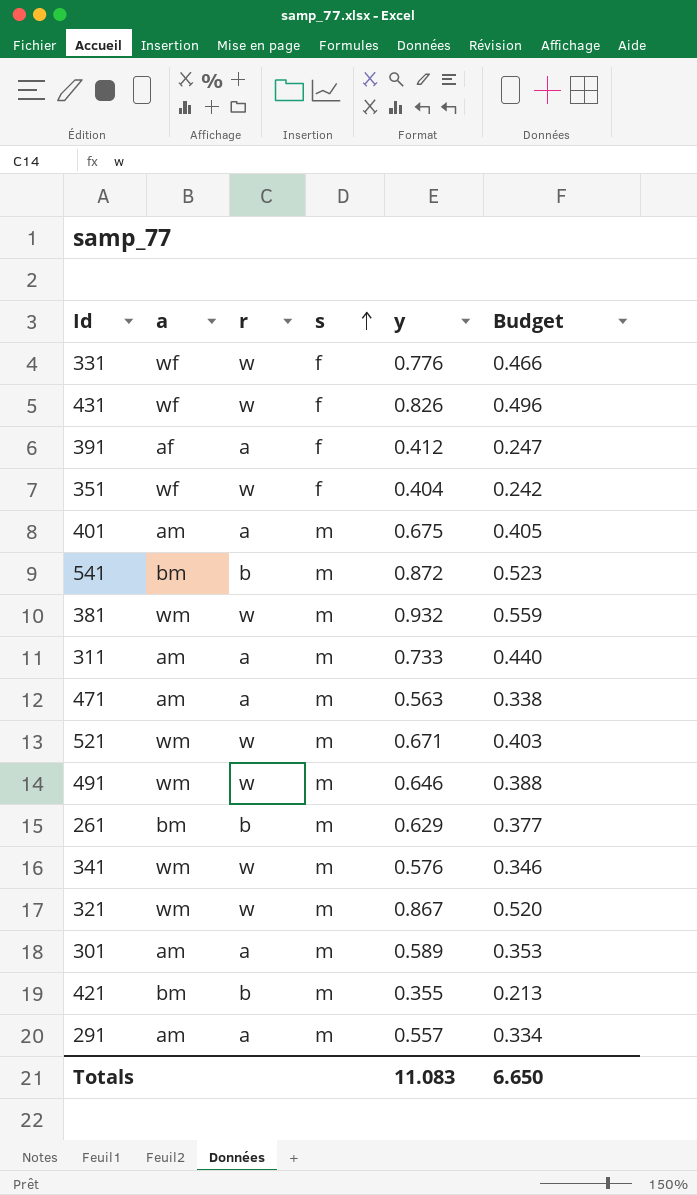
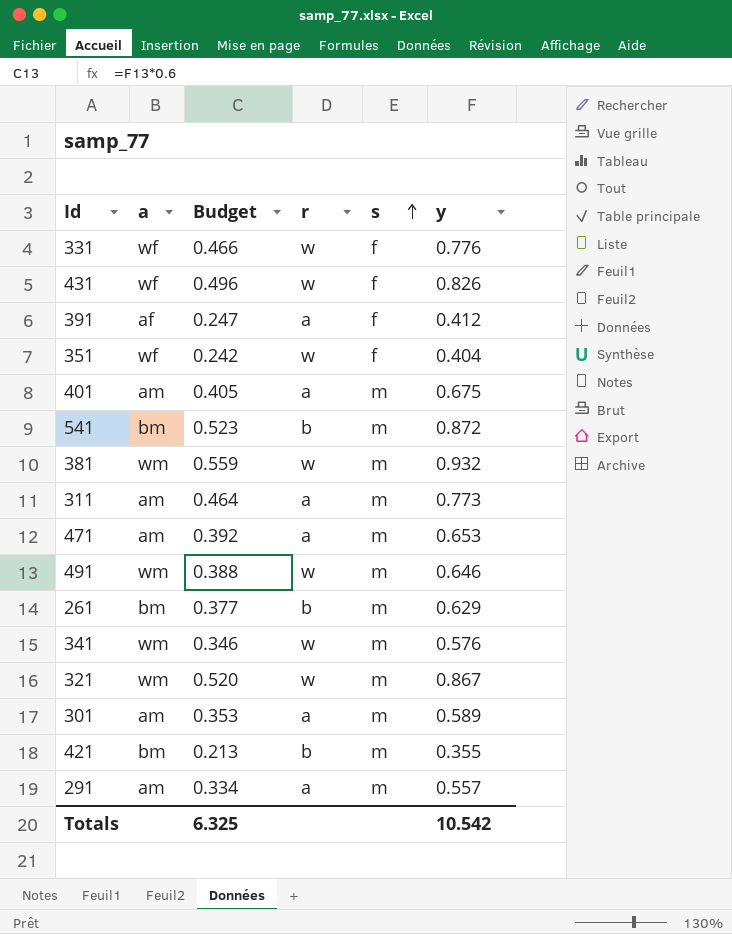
column Budget | position: 6 -> 3
row 521: wm | w | m | 0.671 | 0.403 -> none
311 | Budget: 0.440 -> 0.464
311 | y: 0.733 -> 0.773
471 | Budget: 0.338 -> 0.392
471 | y: 0.563 -> 0.653
Totals | Budget: 6.650 -> 6.325
Totals | y: 11.083 -> 10.542

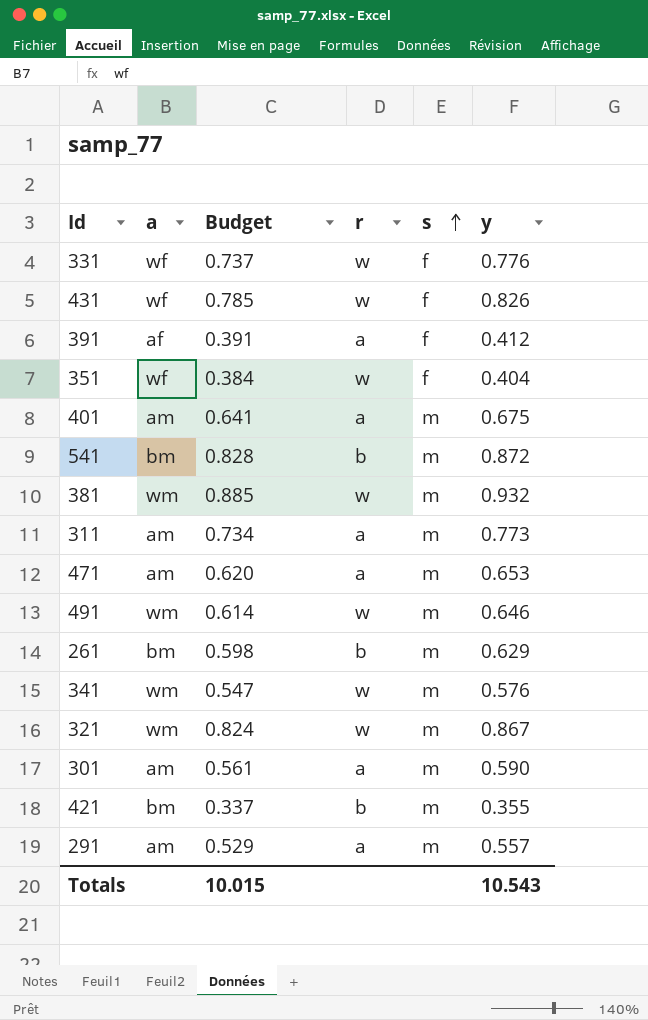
column Budget | formula: [y] * 0.6 -> [y] * 0.95
301 | y: 0.589 -> 0.590
Totals | Budget: 6.325 -> 10.015
Totals | y: 10.542 -> 10.543

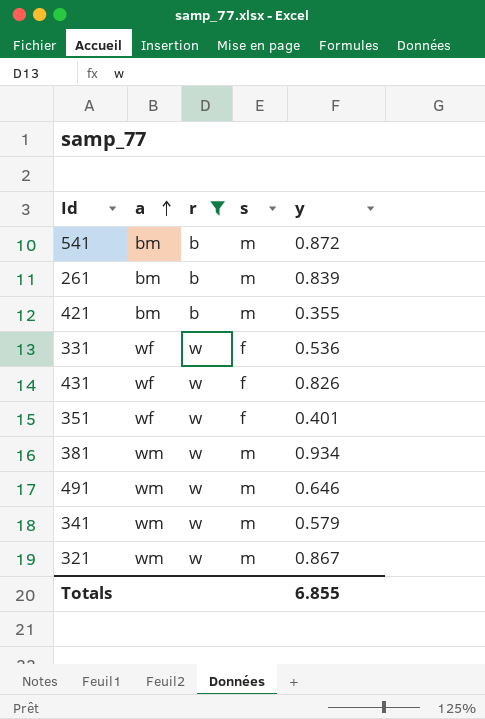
filter: none -> r != a
row order: s ascending -> a ascending
column Budget | formula: [y] * 0.95 -> none
261 | y: 0.629 -> 0.839
331 | y: 0.776 -> 0.536
351 | y: 0.404 -> 0.401
381 | y: 0.932 -> 0.934
341 | y: 0.576 -> 0.579
Totals | y: 10.543 -> 6.855

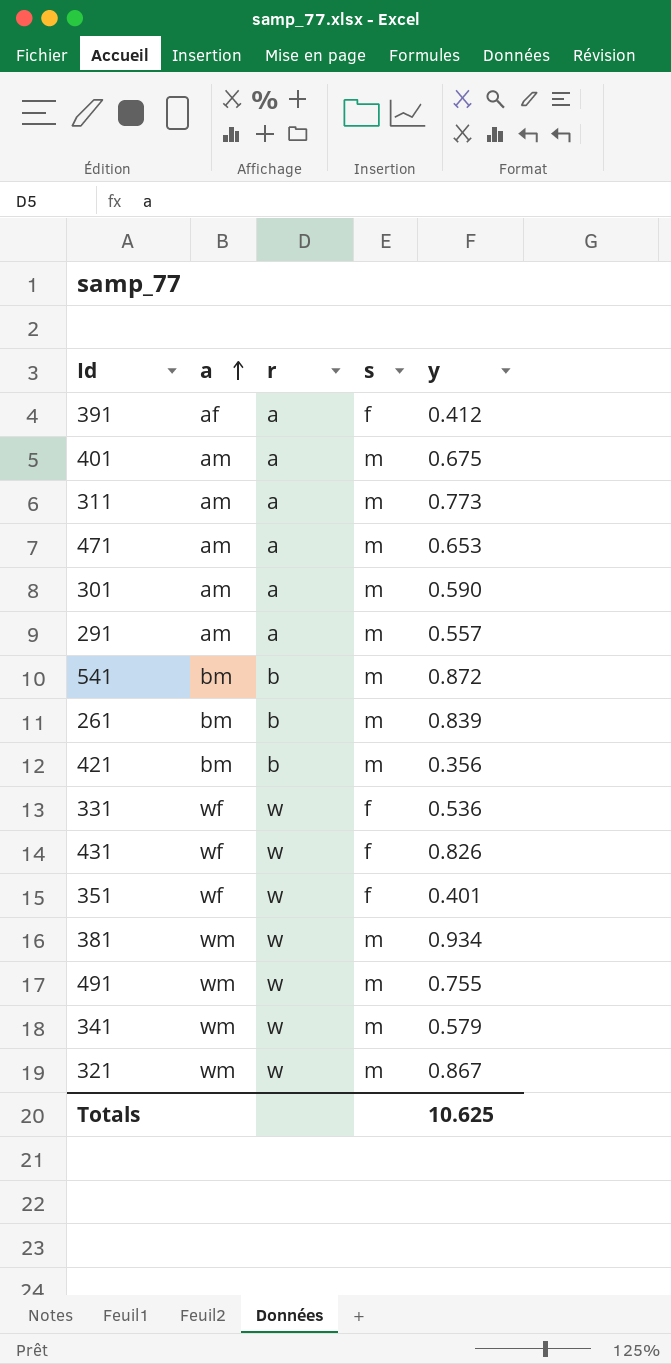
filter: r != a -> none
421 | y: 0.355 -> 0.356
491 | y: 0.646 -> 0.755
Totals | y: 6.855 -> 10.625

